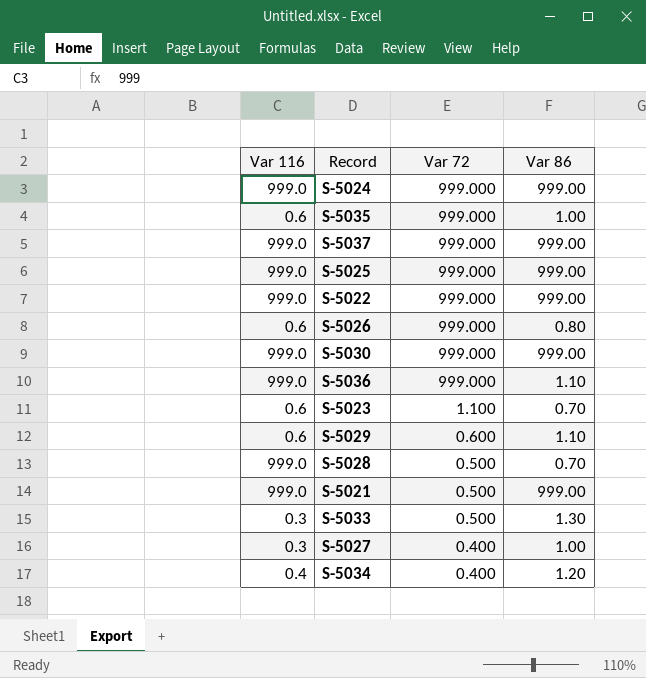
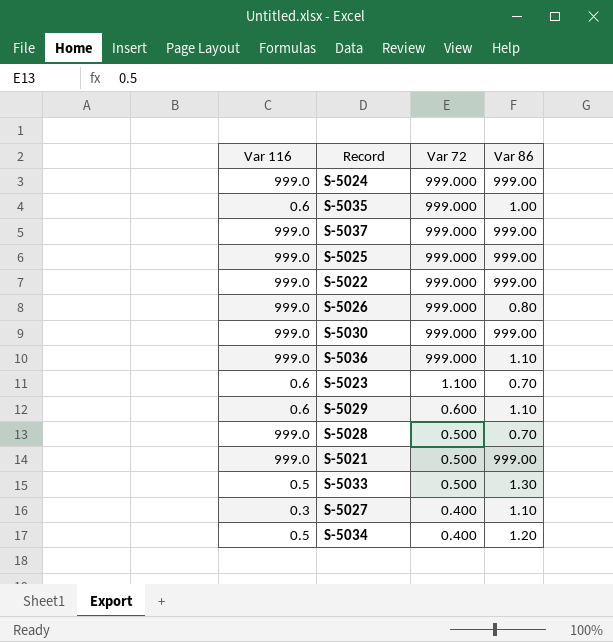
S-5026 | Var 116: 0.6 -> 999.0
S-5033 | Var 116: 0.3 -> 0.5
S-5027 | Var 86: 1.00 -> 1.10
S-5034 | Var 116: 0.4 -> 0.5

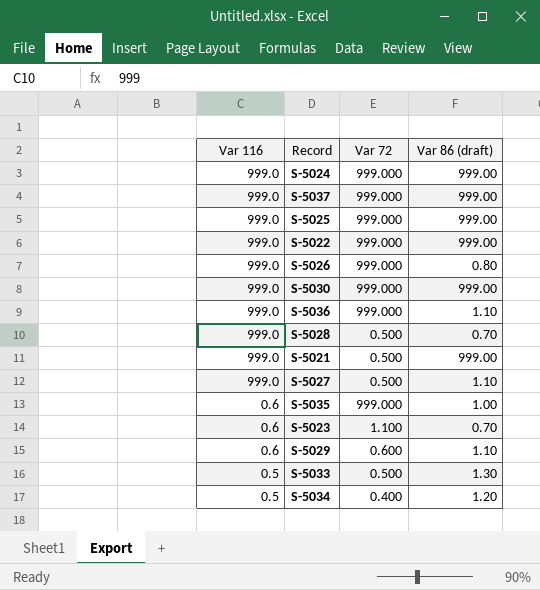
row order: Var 72 descending -> Var 116 descending
column name: Var 86 -> Var 86 (draft)
S-5027 | Var 116: 0.3 -> 999.0
S-5027 | Var 72: 0.400 -> 0.500

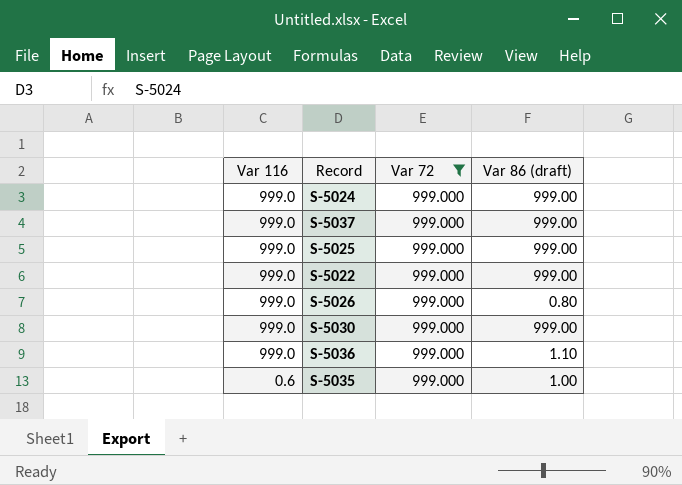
filter: none -> Var 72 = 999.000

